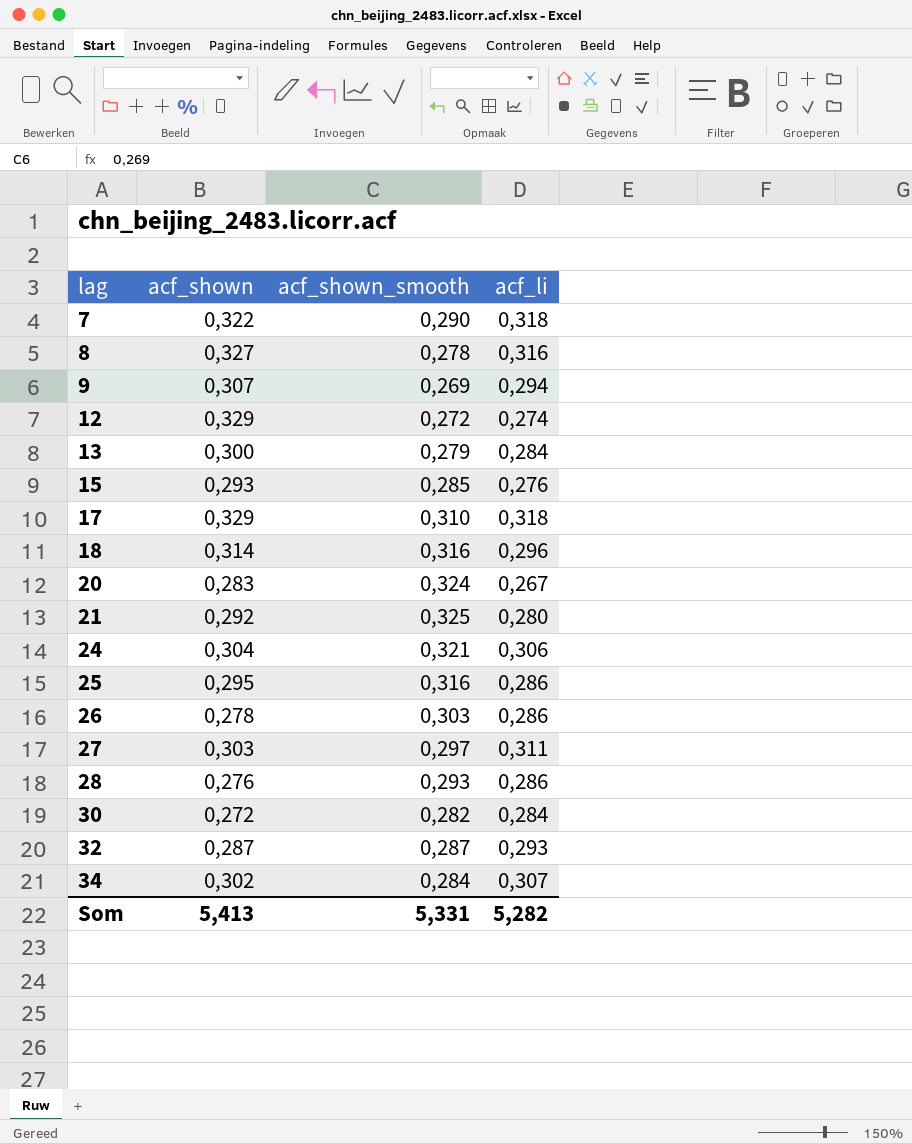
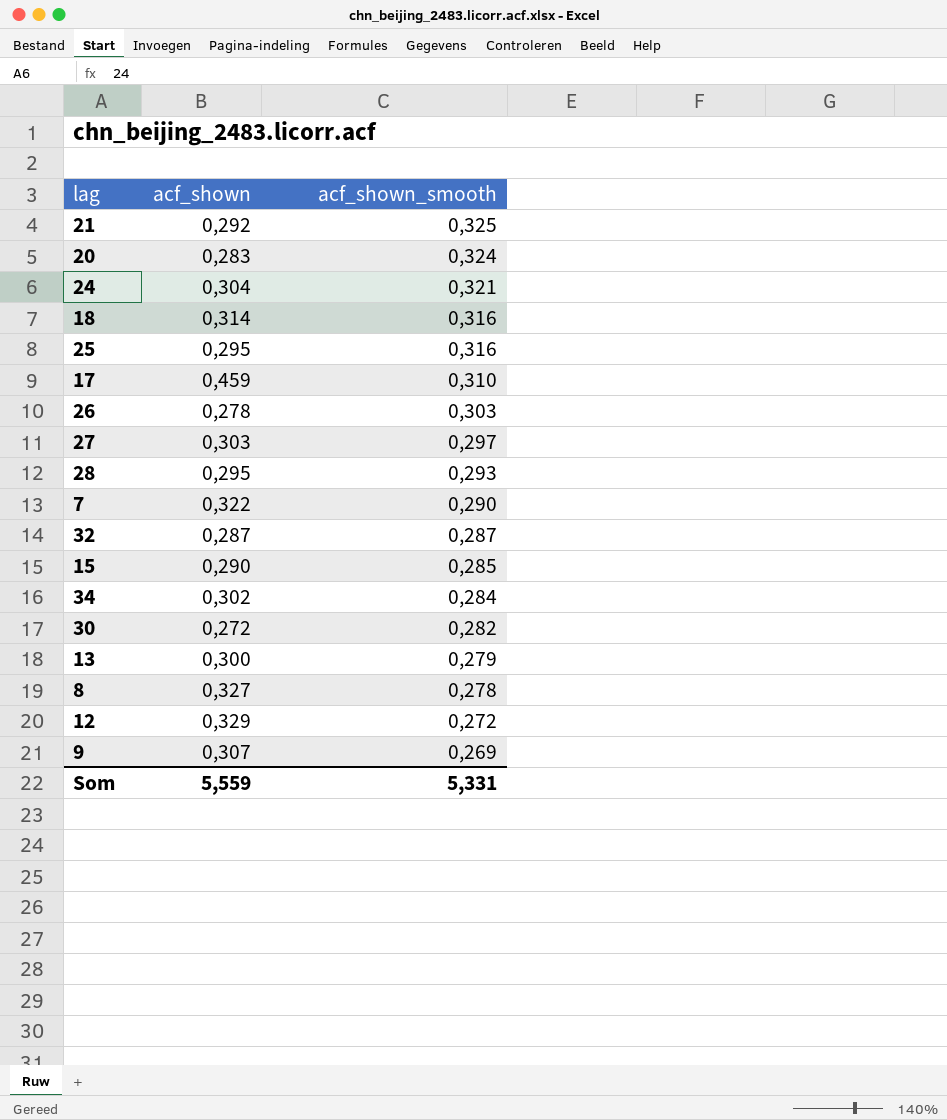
row order: lag ascending -> acf_shown_smooth descending
column acf_li | position: 4 -> none
17 | acf_shown: 0,329 -> 0,459
28 | acf_shown: 0,276 -> 0,295
15 | acf_shown: 0,293 -> 0,290
Som | acf_shown: 5,413 -> 5,559

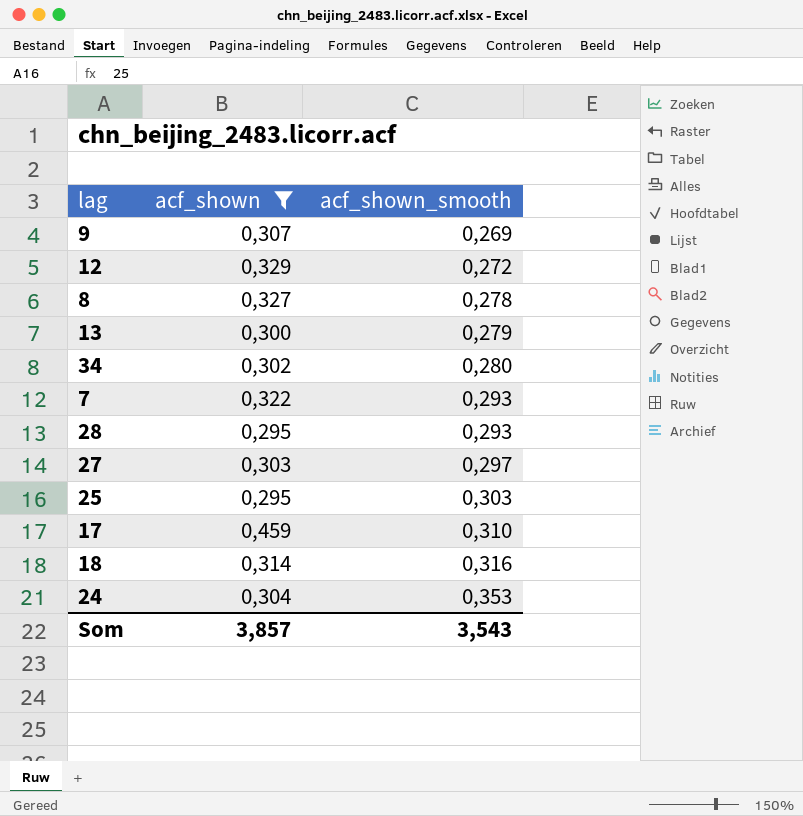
filter: none -> acf_shown >= 0,295
row order: acf_shown_smooth descending -> acf_shown_smooth ascending
34 | acf_shown_smooth: 0,284 -> 0,280
7 | acf_shown_smooth: 0,290 -> 0,293
25 | acf_shown_smooth: 0,316 -> 0,303
24 | acf_shown_smooth: 0,321 -> 0,353
Som | acf_shown: 5,559 -> 3,857
Som | acf_shown_smooth: 5,331 -> 3,543

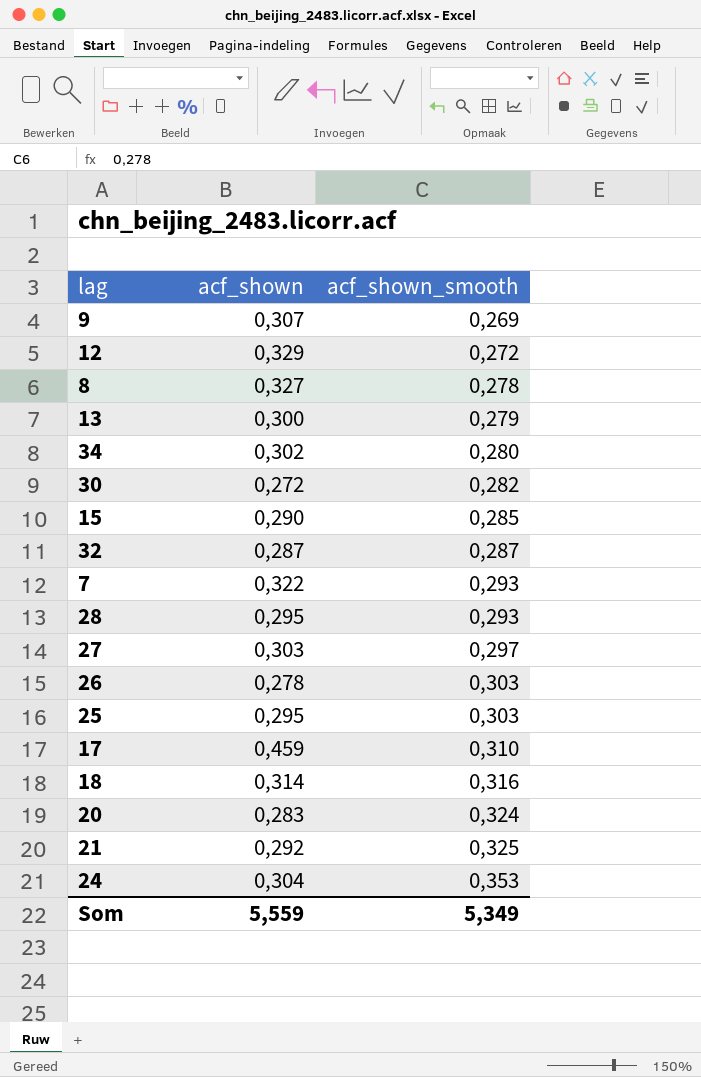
filter: acf_shown >= 0,295 -> none
Som | acf_shown: 3,857 -> 5,559
Som | acf_shown_smooth: 3,543 -> 5,349

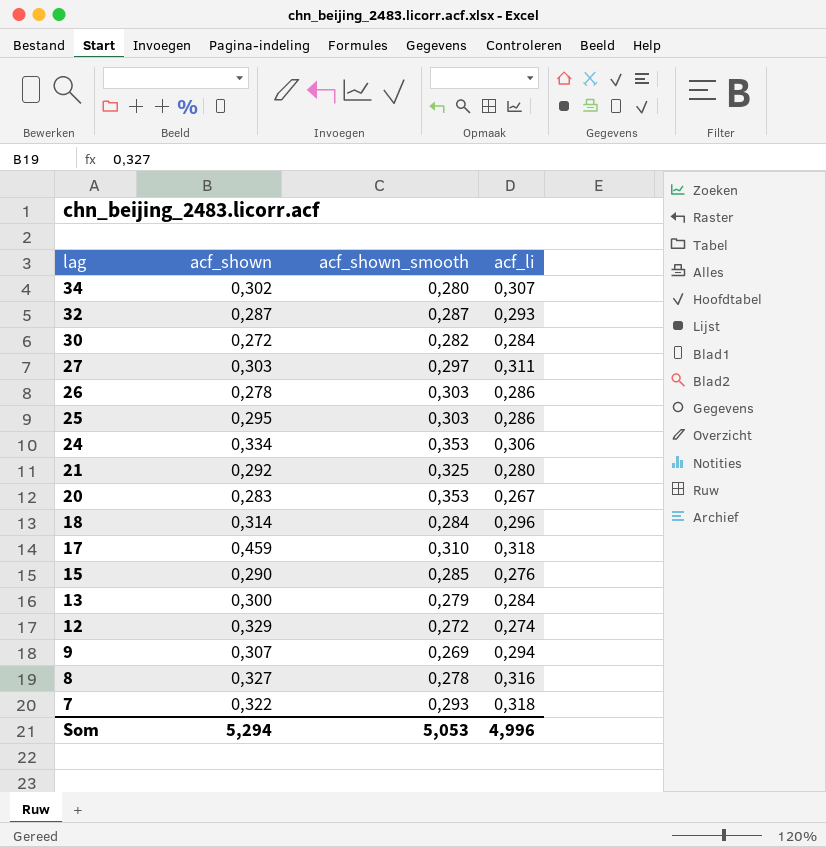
row order: acf_shown_smooth ascending -> lag descending
column acf_li | position: none -> 4
row 28: 0,295 | 0,293 -> none
24 | acf_shown: 0,304 -> 0,334
20 | acf_shown_smooth: 0,324 -> 0,353
18 | acf_shown_smooth: 0,316 -> 0,284
Som | acf_shown: 5,559 -> 5,294
Som | acf_shown_smooth: 5,349 -> 5,053

